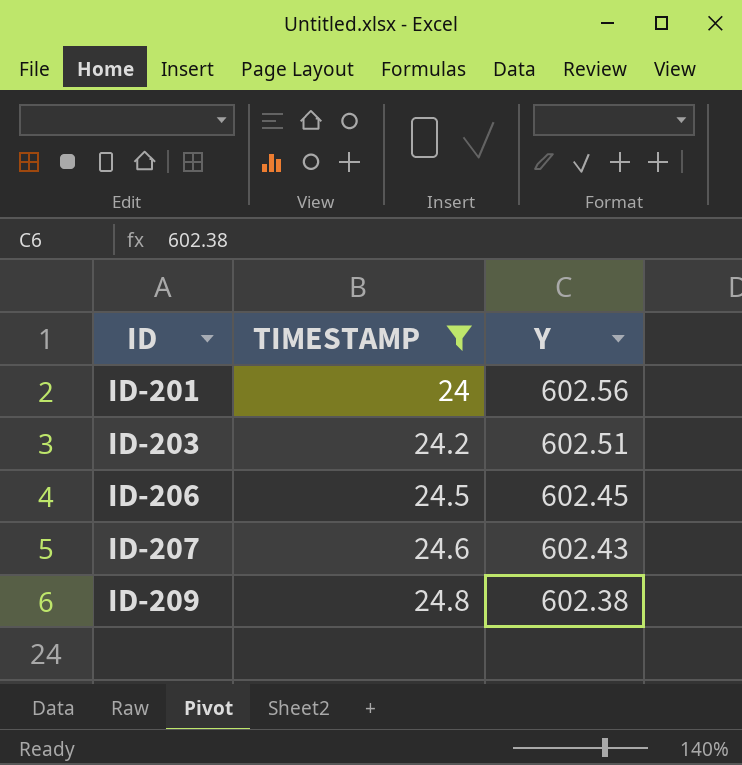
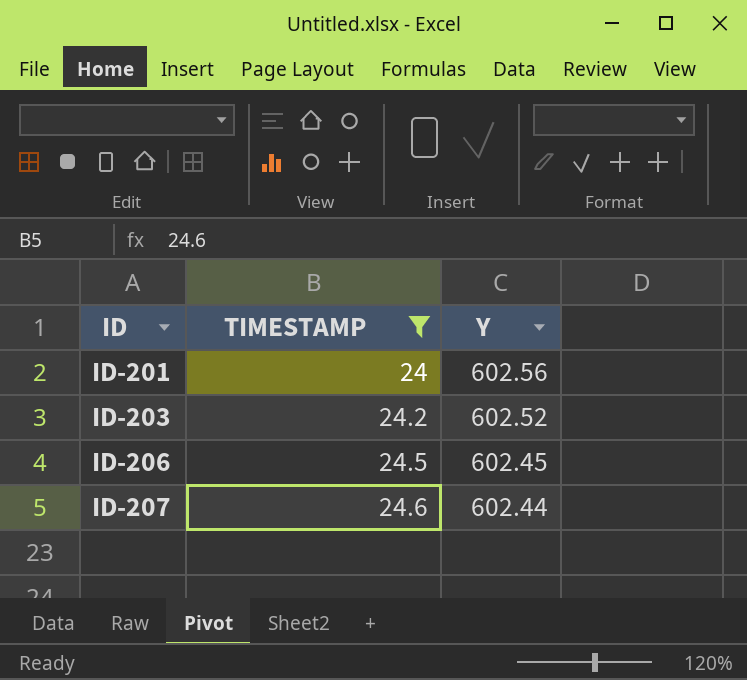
row ID-209: 24.8 | 602.38 -> none
ID-203 | Y: 602.51 -> 602.52
ID-207 | Y: 602.43 -> 602.44

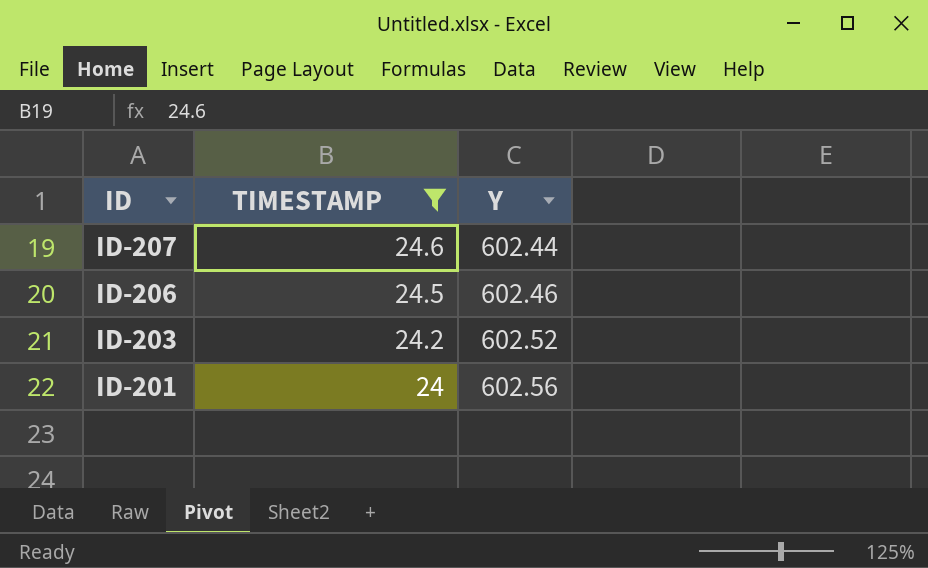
row order: ID ascending -> ID descending
ID-206 | Y: 602.45 -> 602.46

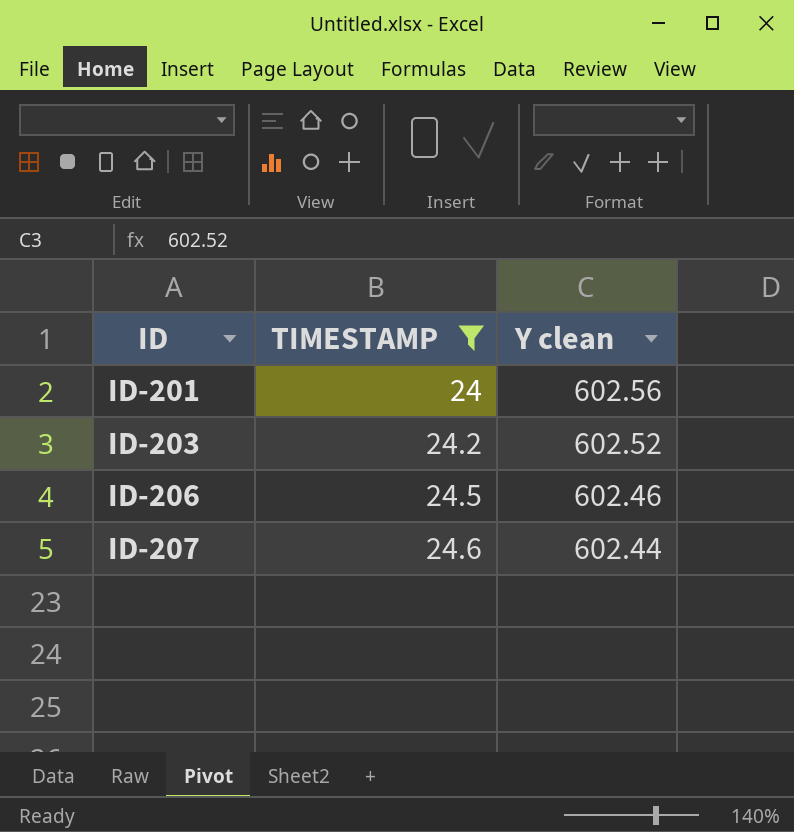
row order: ID descending -> ID ascending
column name: Y -> Y clean

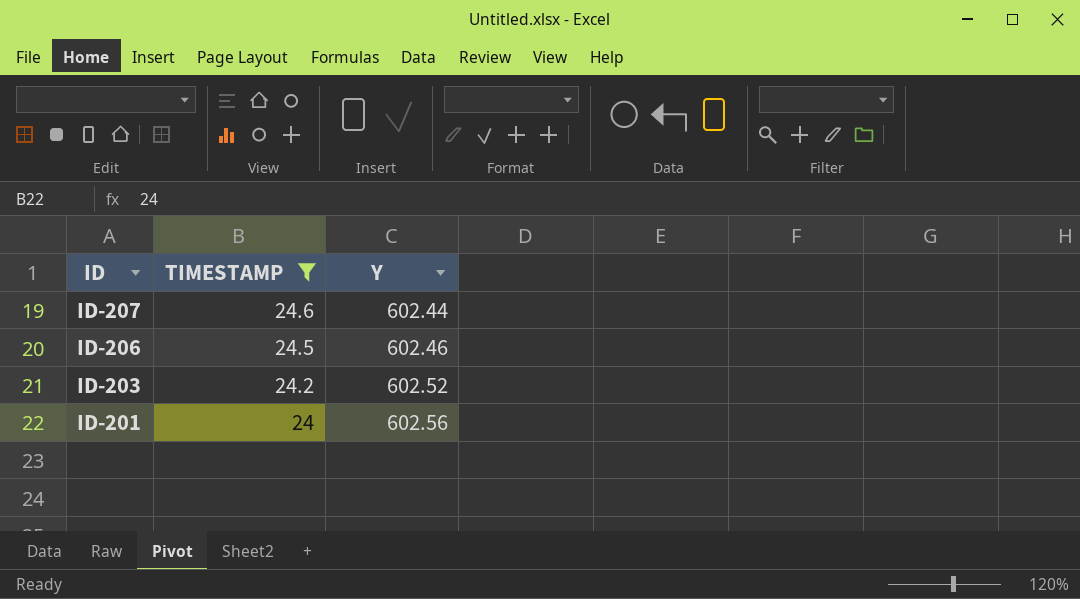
row order: ID ascending -> ID descending
column name: Y clean -> Y

